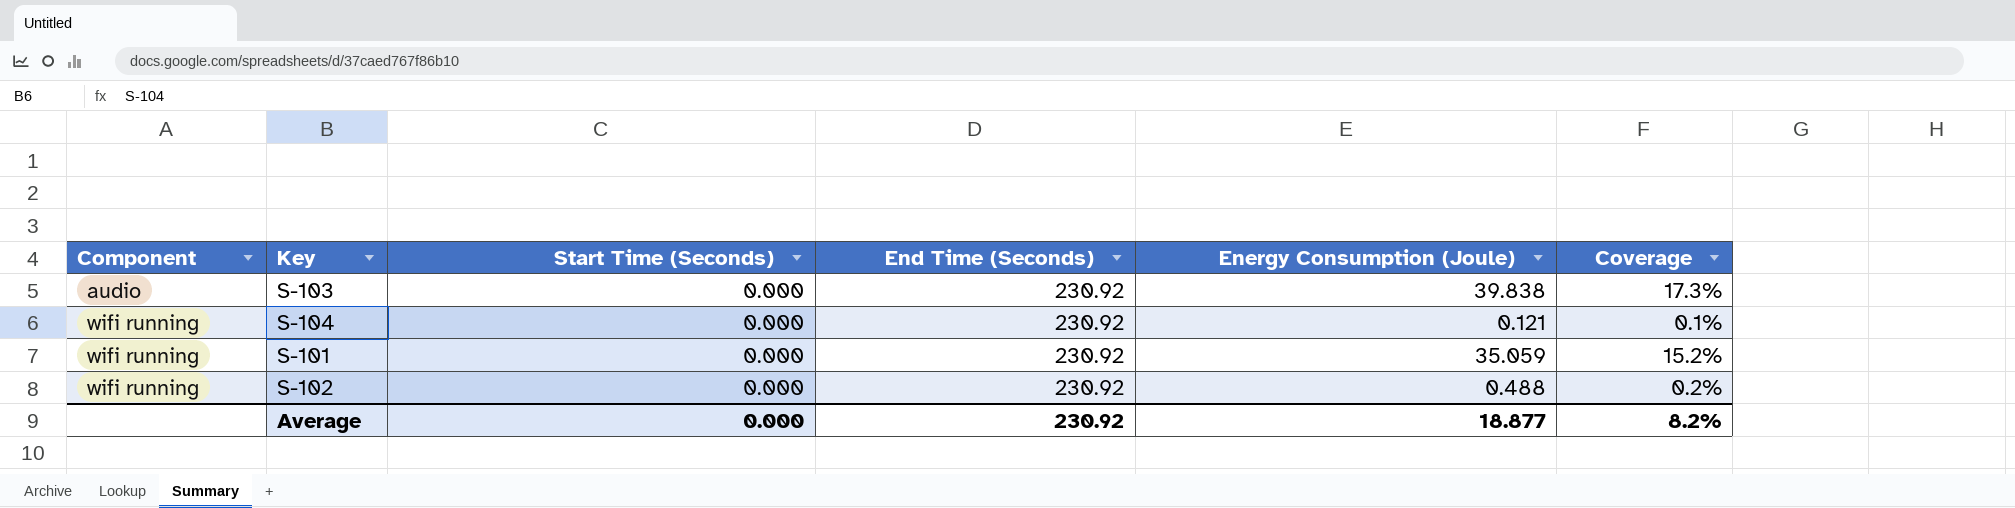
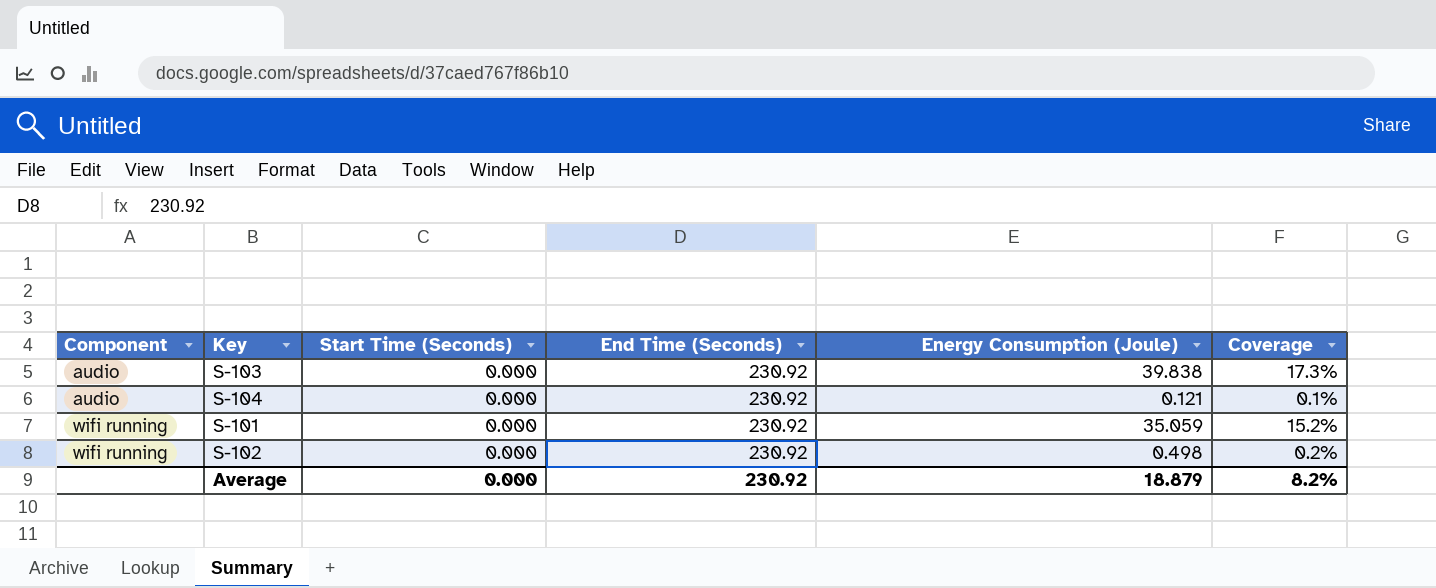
S-104 | Component: wifi running -> audio
S-102 | Energy Consumption (Joule): 0.488 -> 0.498
Average | Energy Consumption (Joule): 18.877 -> 18.879

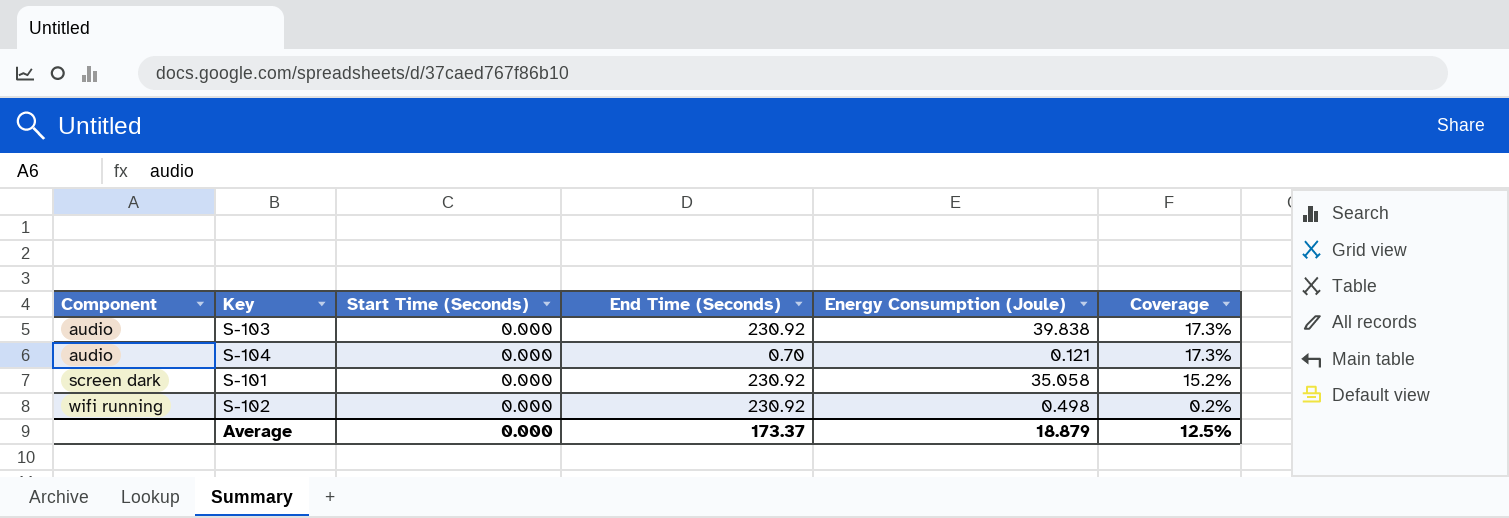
S-104 | End Time (Seconds): 230.92 -> 0.70
S-104 | Coverage: 0.1% -> 17.3%
S-101 | Component: wifi running -> screen dark
S-101 | Energy Consumption (Joule): 35.059 -> 35.058
Average | End Time (Seconds): 230.92 -> 173.37
Average | Coverage: 8.2% -> 12.5%

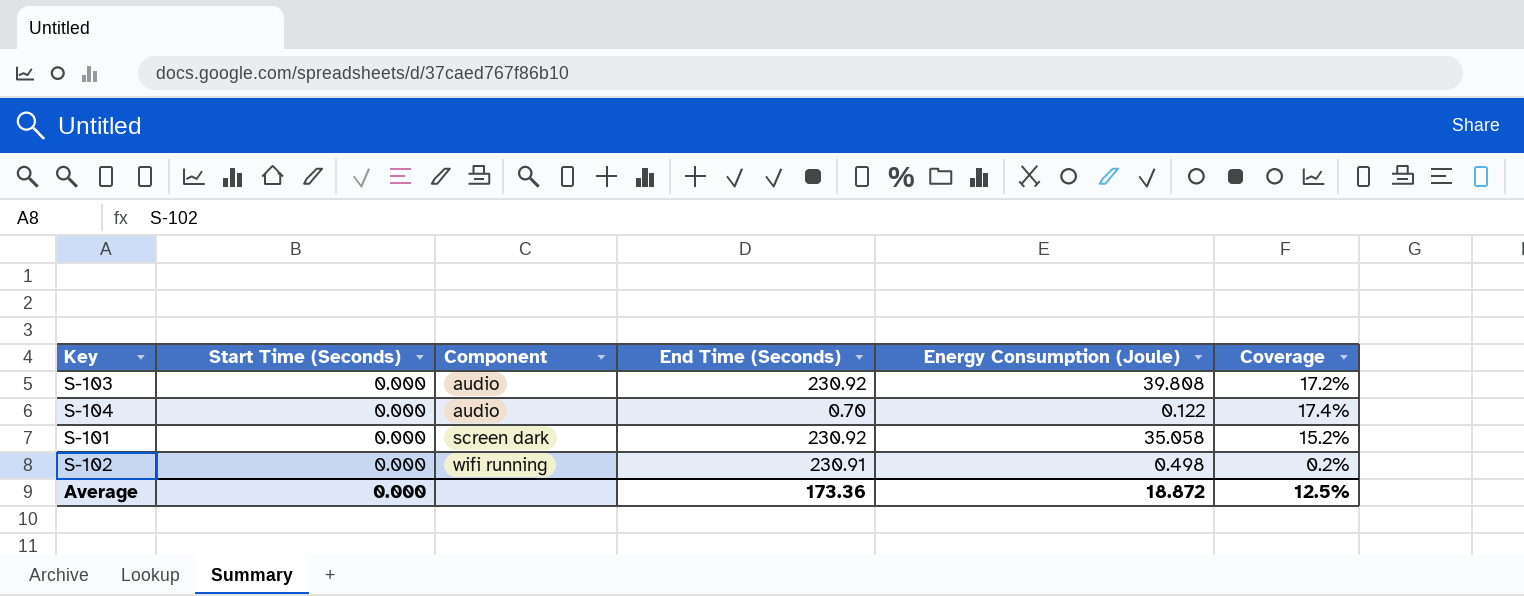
column Component | position: 1 -> 3
S-103 | Energy Consumption (Joule): 39.838 -> 39.808
S-103 | Coverage: 17.3% -> 17.2%
S-104 | Energy Consumption (Joule): 0.121 -> 0.122
S-104 | Coverage: 17.3% -> 17.4%
S-102 | End Time (Seconds): 230.92 -> 230.91
Average | End Time (Seconds): 173.37 -> 173.36
Average | Energy Consumption (Joule): 18.879 -> 18.872

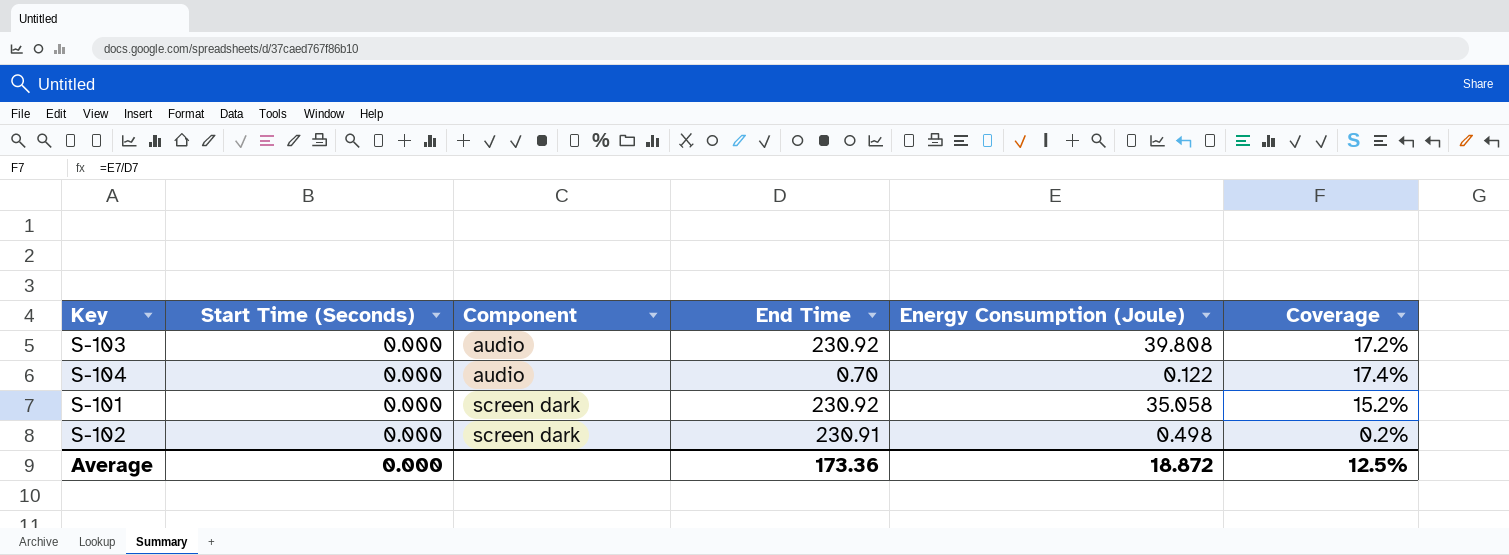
column name: End Time (Seconds) -> End Time
S-102 | Component: wifi running -> screen dark

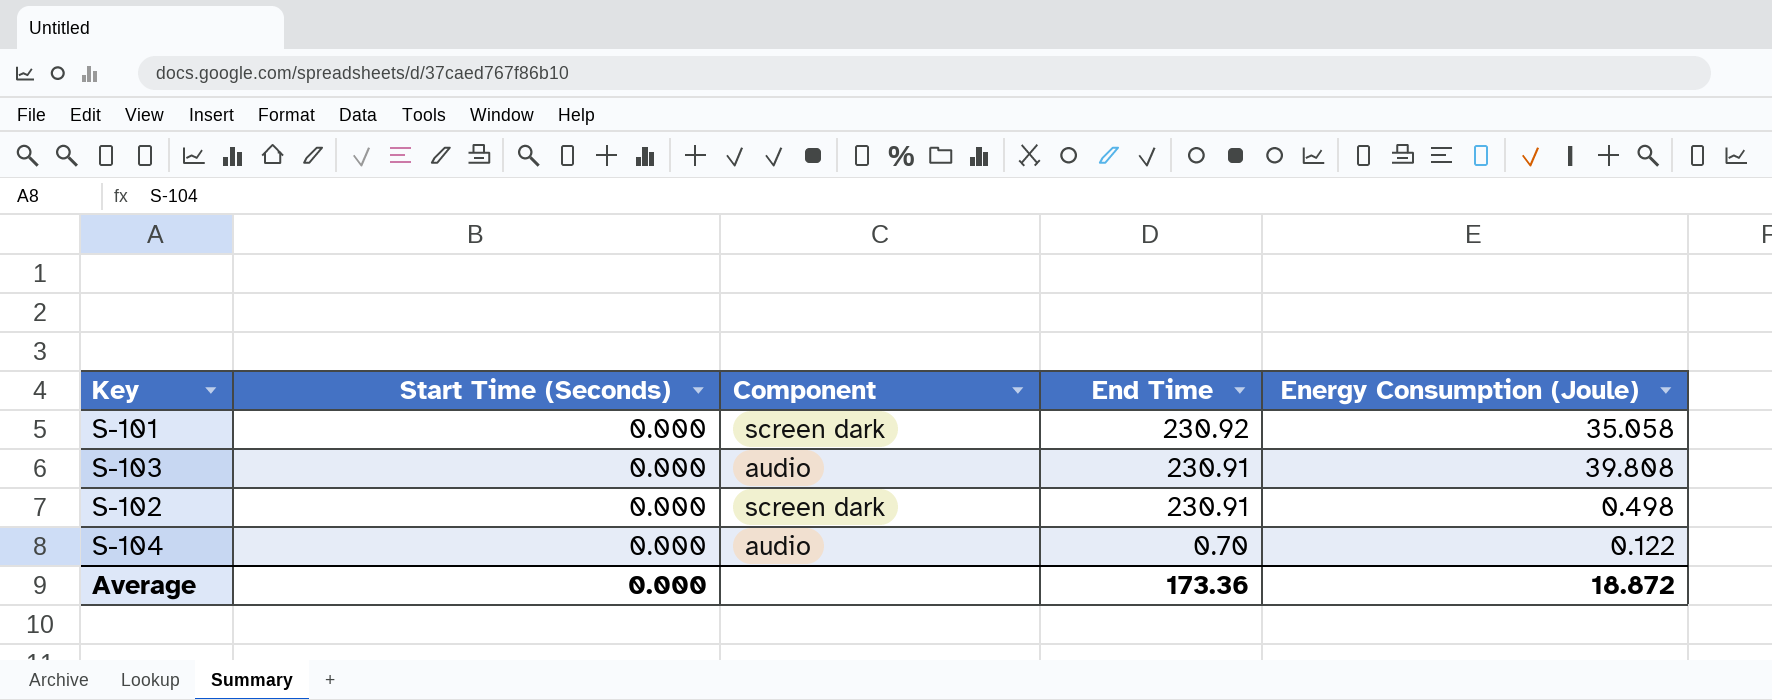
row order: Component ascending -> End Time descending
column Coverage | formula: [Energy Consumption (Joule)] / [End Time] -> none
S-103 | End Time: 230.92 -> 230.91

